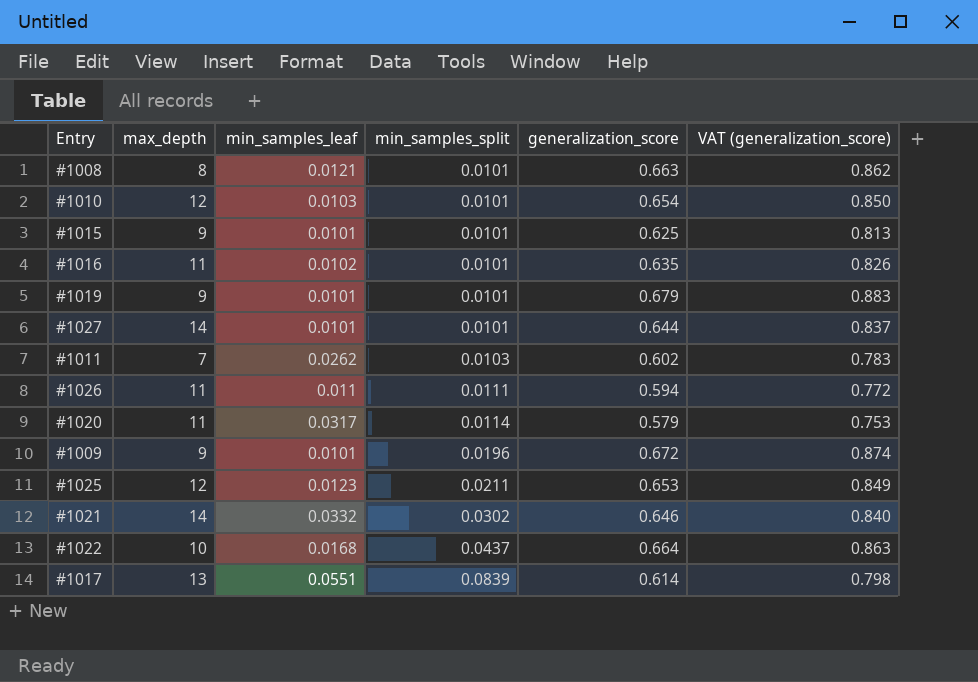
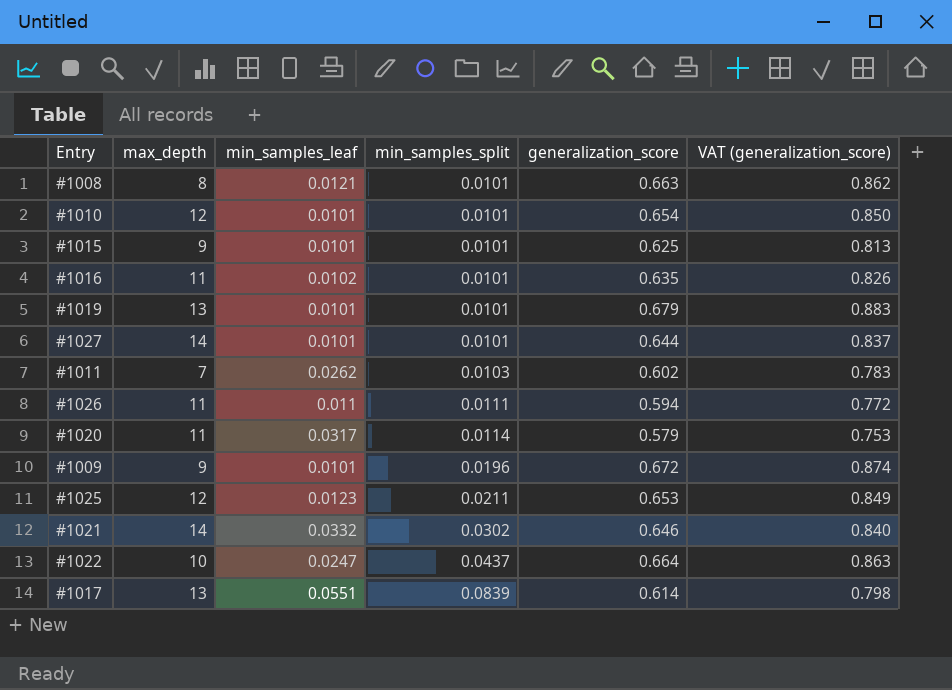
#1010 | min_samples_leaf: 0.0103 -> 0.0101
#1019 | max_depth: 9 -> 13
#1022 | min_samples_leaf: 0.0168 -> 0.0247

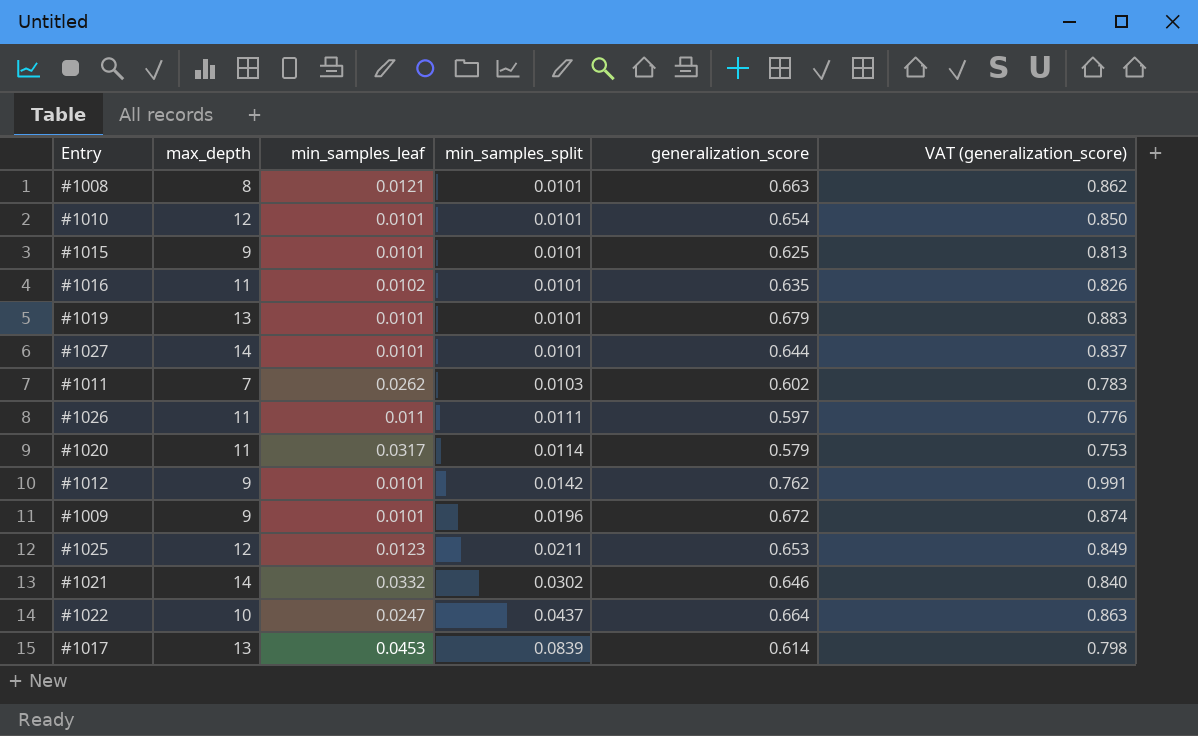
#1026 | generalization_score: 0.594 -> 0.597
#1026 | VAT (generalization_score): 0.772 -> 0.776
row #1012: none -> 9 | 0.0101 | 0.0142 | 0.762 | 0.991
#1017 | min_samples_leaf: 0.0551 -> 0.0453

